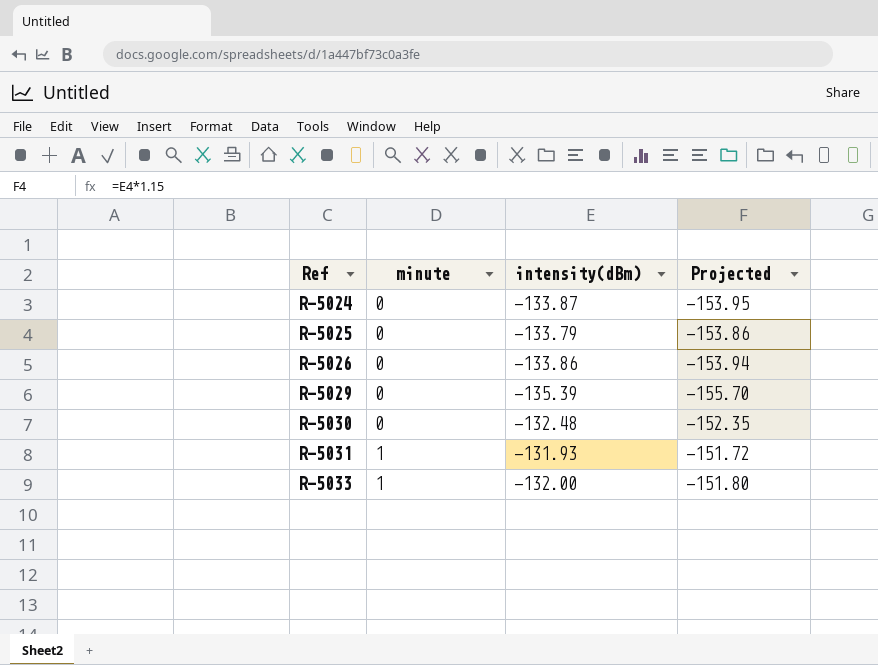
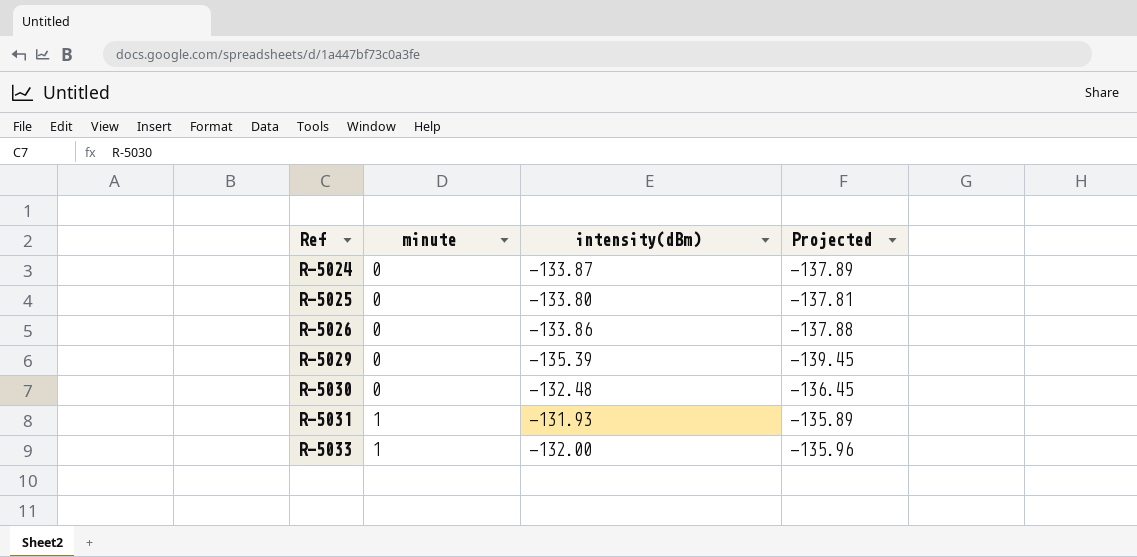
column Projected | formula: [intensity(dBm)] * 1.15 -> [intensity(dBm)] * 1.03
R-5025 | intensity(dBm): -133.79 -> -133.80

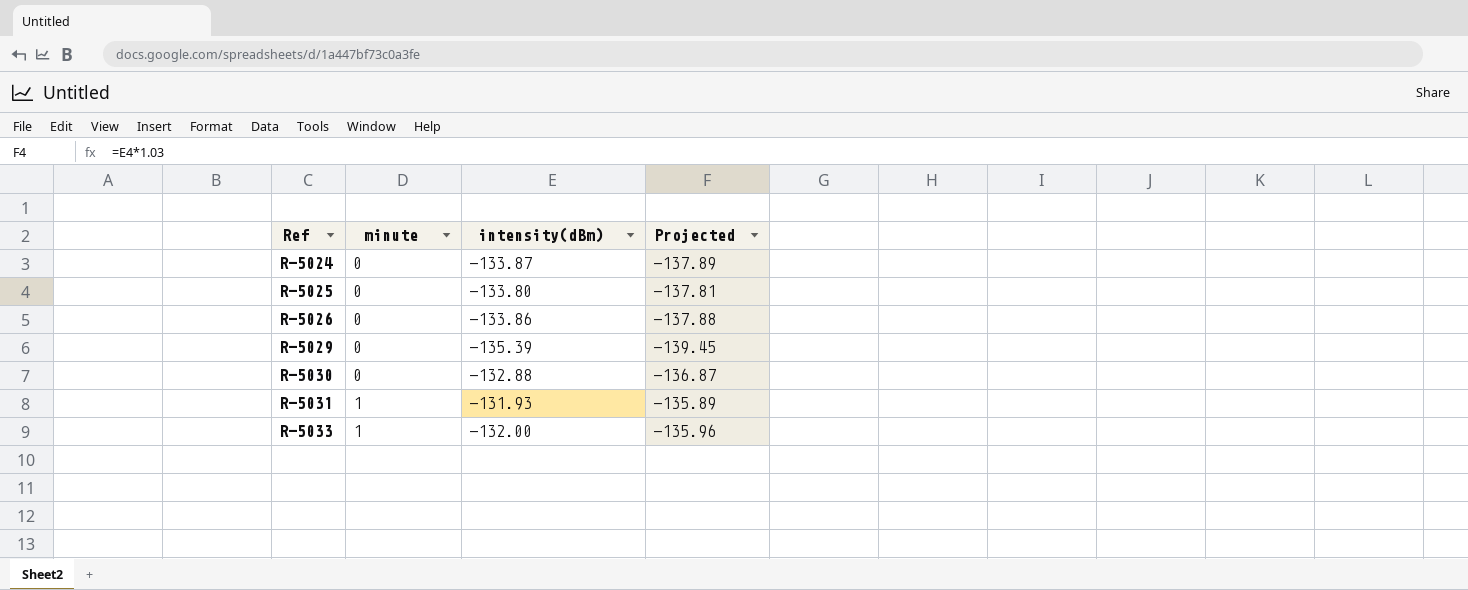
R-5030 | intensity(dBm): -132.48 -> -132.88
R-5030 | Projected: -136.45 -> -136.87

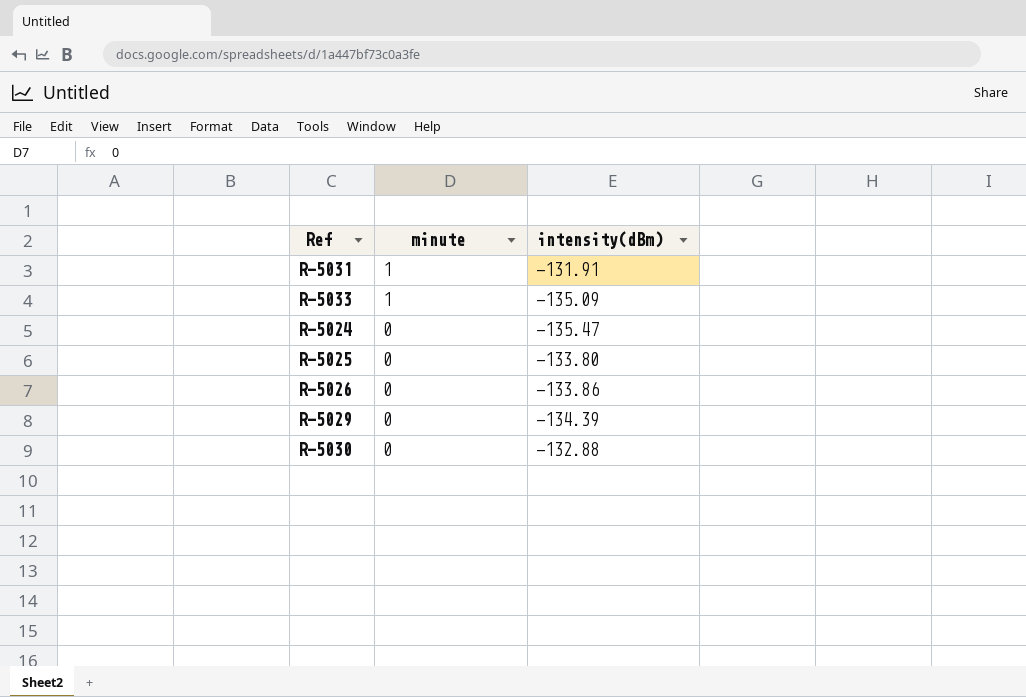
row order: Ref ascending -> minute descending
column Projected | formula: [intensity(dBm)] * 1.03 -> none
R-5031 | intensity(dBm): -131.93 -> -131.91
R-5033 | intensity(dBm): -132.00 -> -135.09
R-5024 | intensity(dBm): -133.87 -> -135.47
R-5029 | intensity(dBm): -135.39 -> -134.39

